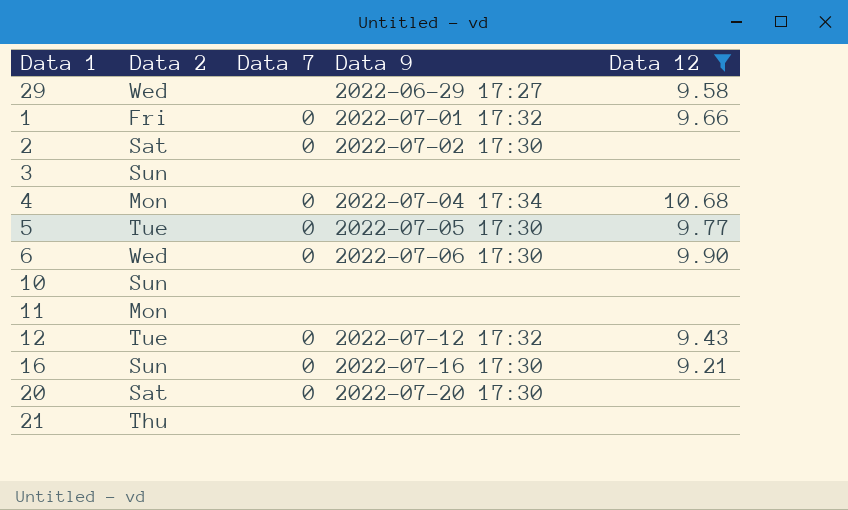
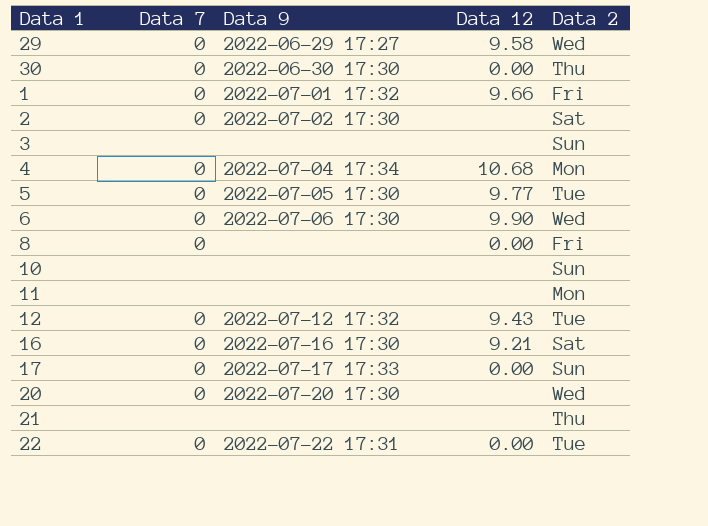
filter: Data 12 != 0.00 -> none
column Data 2 | position: 2 -> 5
29 | Data 7: none -> 0
16 | Data 2: Sun -> Sat
20 | Data 2: Sat -> Wed

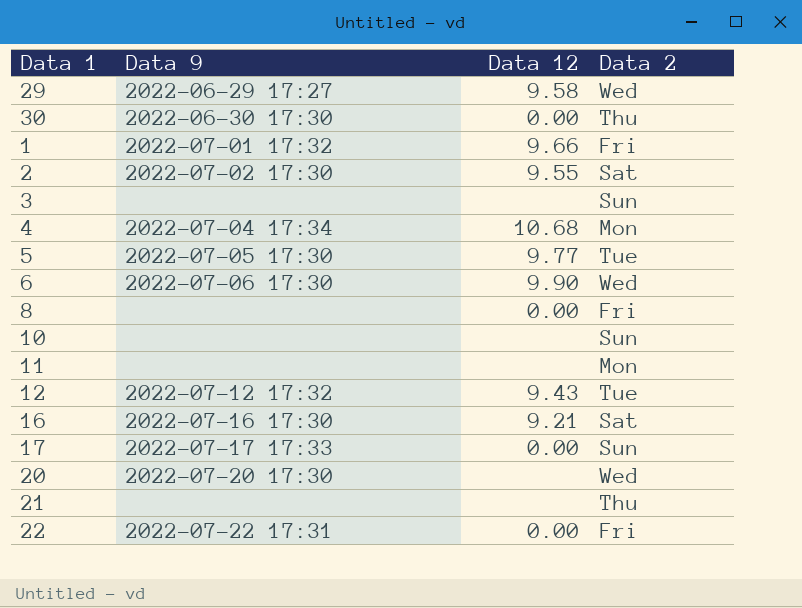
column Data 7 | position: 2 -> none
2 | Data 12: none -> 9.55
22 | Data 2: Tue -> Fri

